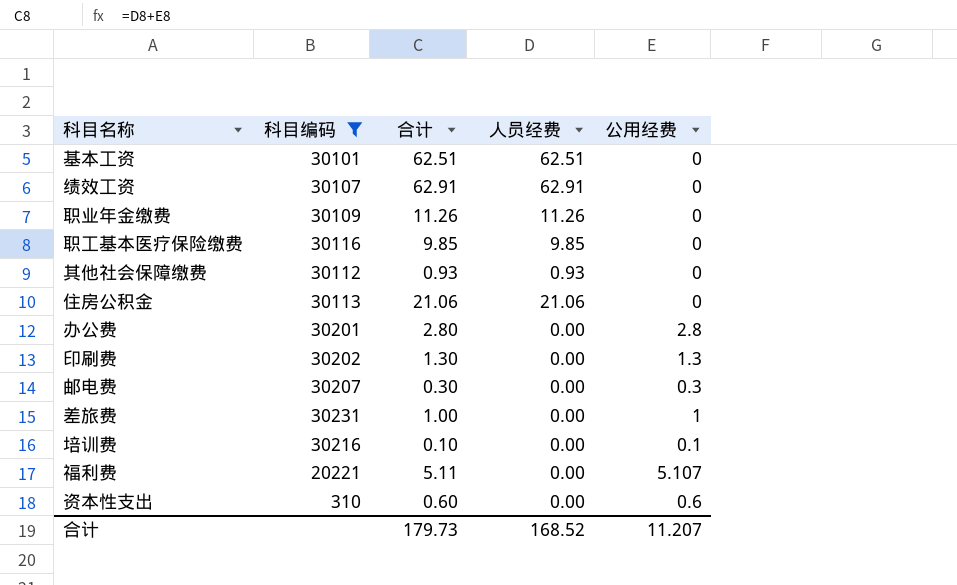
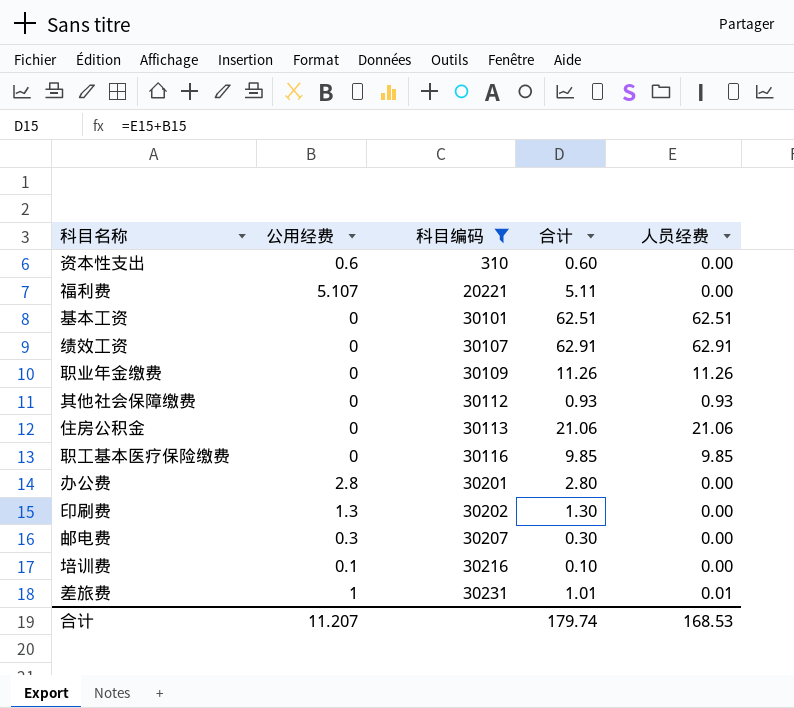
row order: none -> 科目编码 ascending
column 公用经费 | position: 5 -> 2
差旅费 | 合计: 1.00 -> 1.01
差旅费 | 人员经费: 0.00 -> 0.01
合计 | 合计: 179.73 -> 179.74
合计 | 人员经费: 168.52 -> 168.53

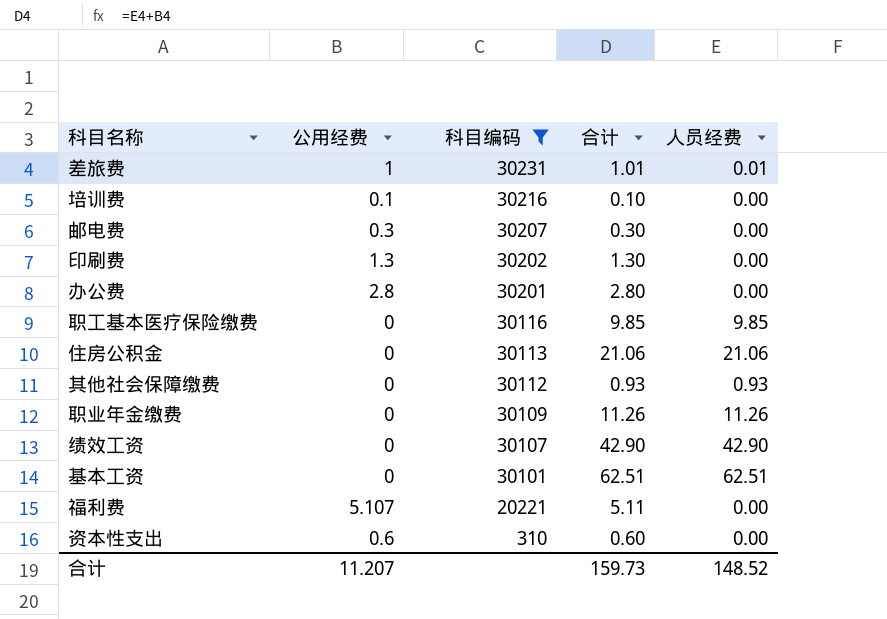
row order: 科目编码 ascending -> 科目编码 descending
绩效工资 | 合计: 62.91 -> 42.90
绩效工资 | 人员经费: 62.91 -> 42.90
合计 | 合计: 179.74 -> 159.73
合计 | 人员经费: 168.53 -> 148.52

